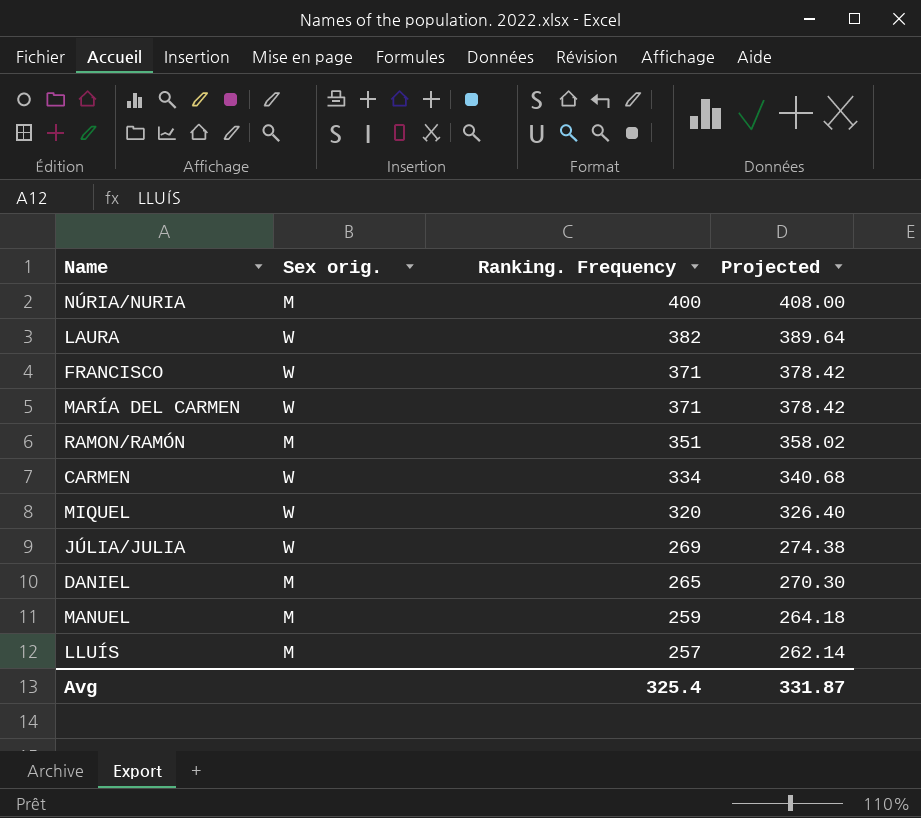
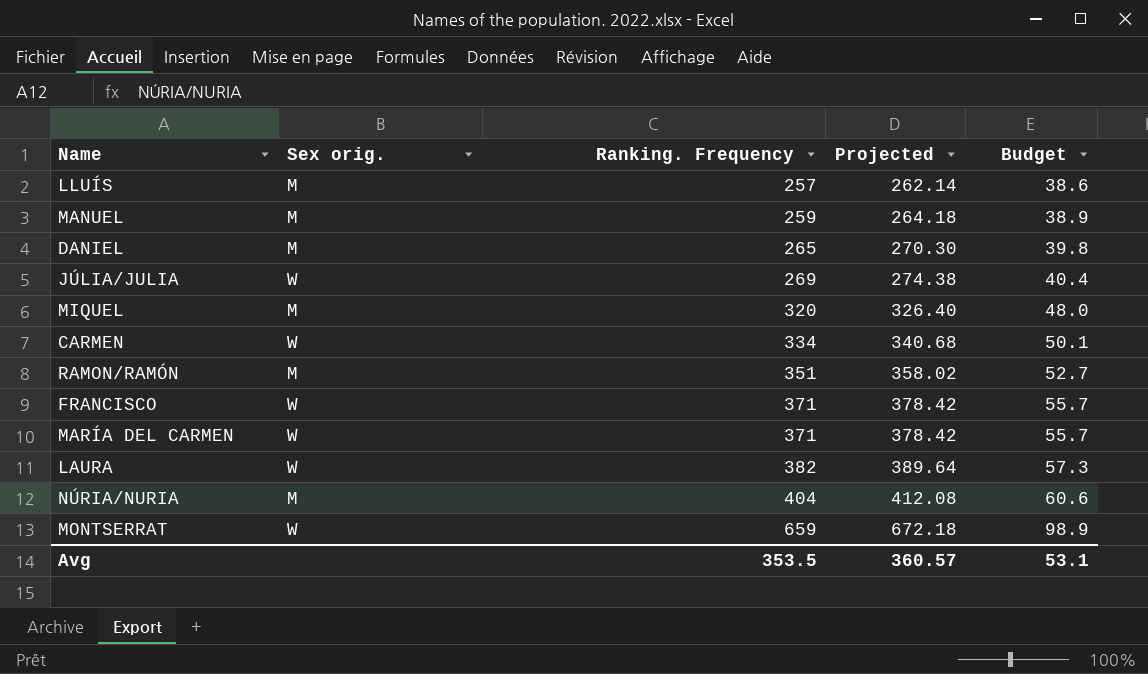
row order: Ranking. Frequency descending -> Ranking. Frequency ascending
column Budget | formula: none -> [Ranking. Frequency] * 0.15
MIQUEL | Sex orig.: W -> M
NÚRIA/NURIA | Ranking. Frequency: 400 -> 404
NÚRIA/NURIA | Projected: 408.00 -> 412.08
row MONTSERRAT: none -> W | 659 | 672.18 | 98.9
Avg | Ranking. Frequency: 325.4 -> 353.5
Avg | Projected: 331.87 -> 360.57

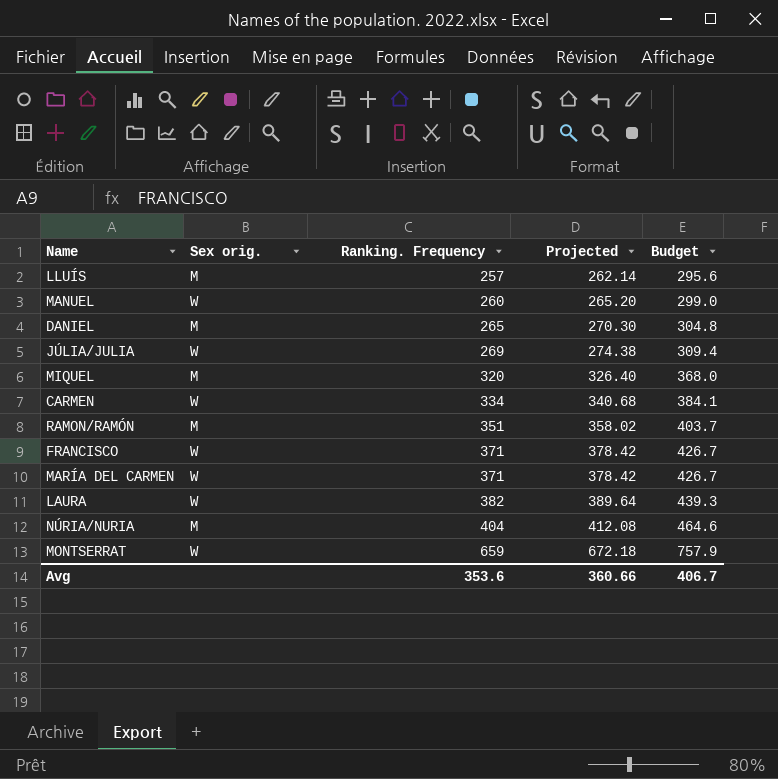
column Budget | formula: [Ranking. Frequency] * 0.15 -> [Ranking. Frequency] * 1.15
MANUEL | Sex orig.: M -> W
MANUEL | Ranking. Frequency: 259 -> 260
MANUEL | Projected: 264.18 -> 265.20
Avg | Ranking. Frequency: 353.5 -> 353.6
Avg | Projected: 360.57 -> 360.66
Avg | Budget: 53.1 -> 406.7

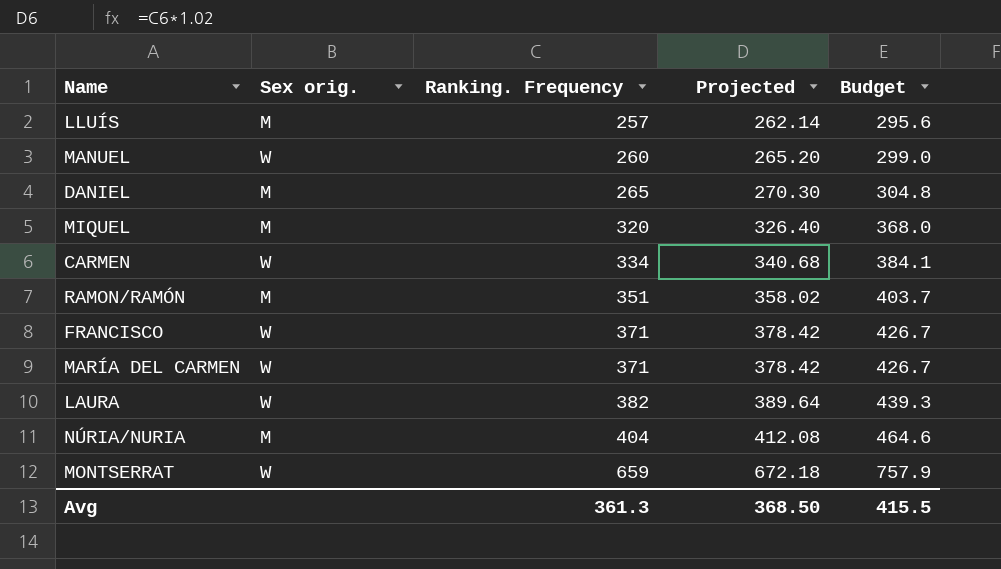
row JÚLIA/JULIA: W | 269 | 274.38 | 309.4 -> none
Avg | Ranking. Frequency: 353.6 -> 361.3
Avg | Projected: 360.66 -> 368.50
Avg | Budget: 406.7 -> 415.5

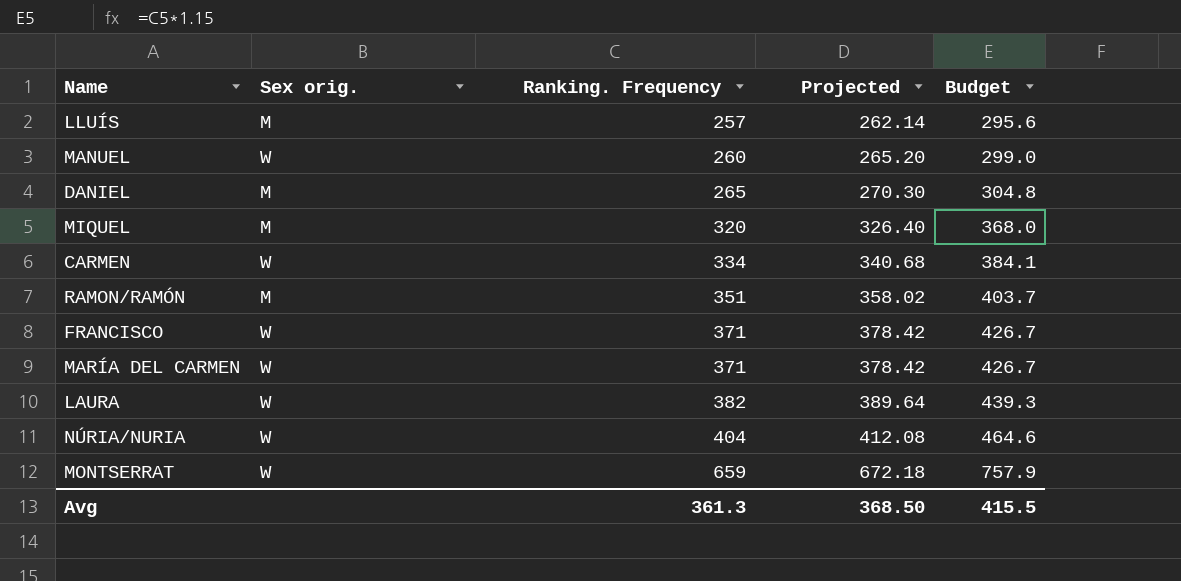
NÚRIA/NURIA | Sex orig.: M -> W

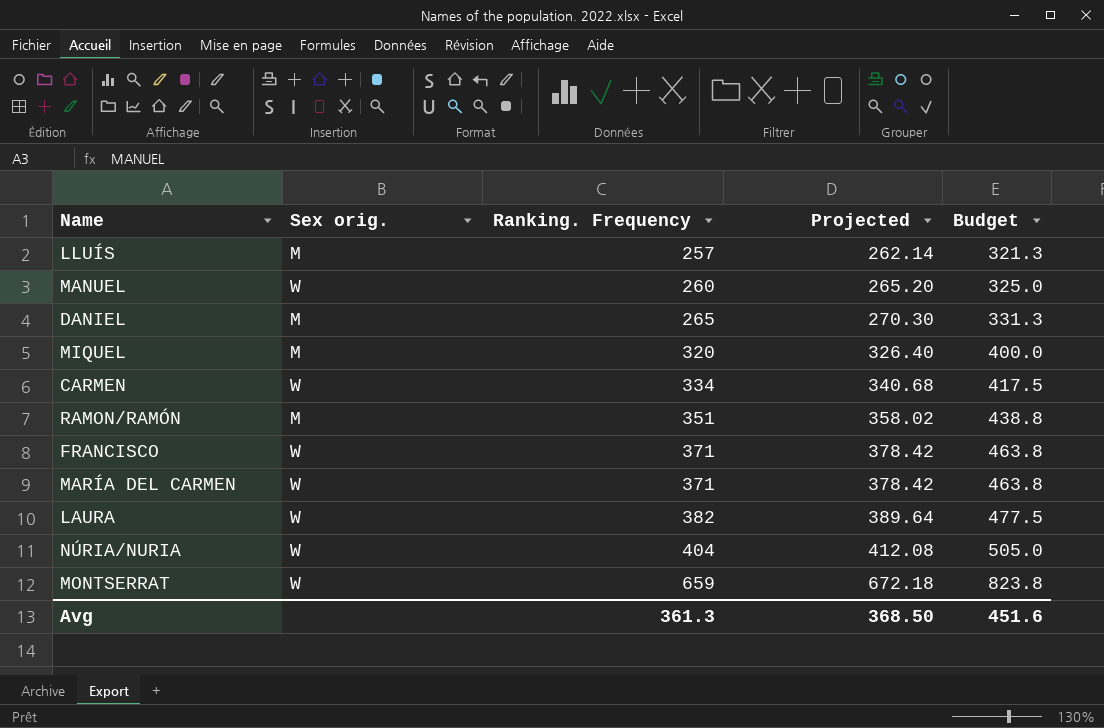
column Budget | formula: [Ranking. Frequency] * 1.15 -> [Ranking. Frequency] * 1.25
Avg | Budget: 415.5 -> 451.6

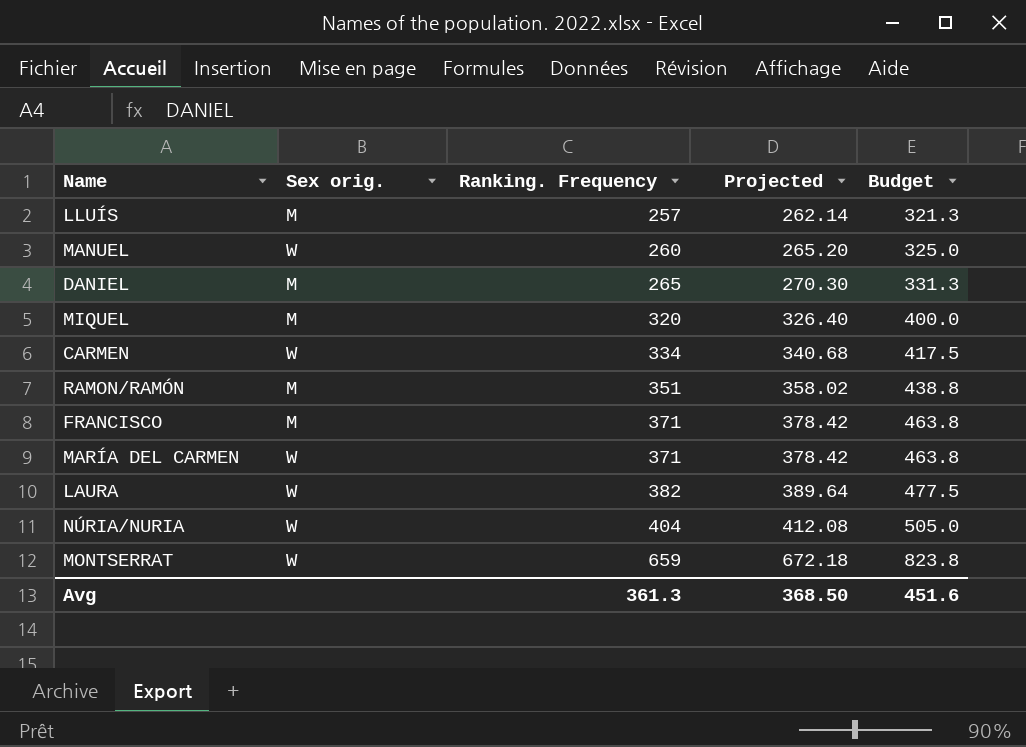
FRANCISCO | Sex orig.: W -> M

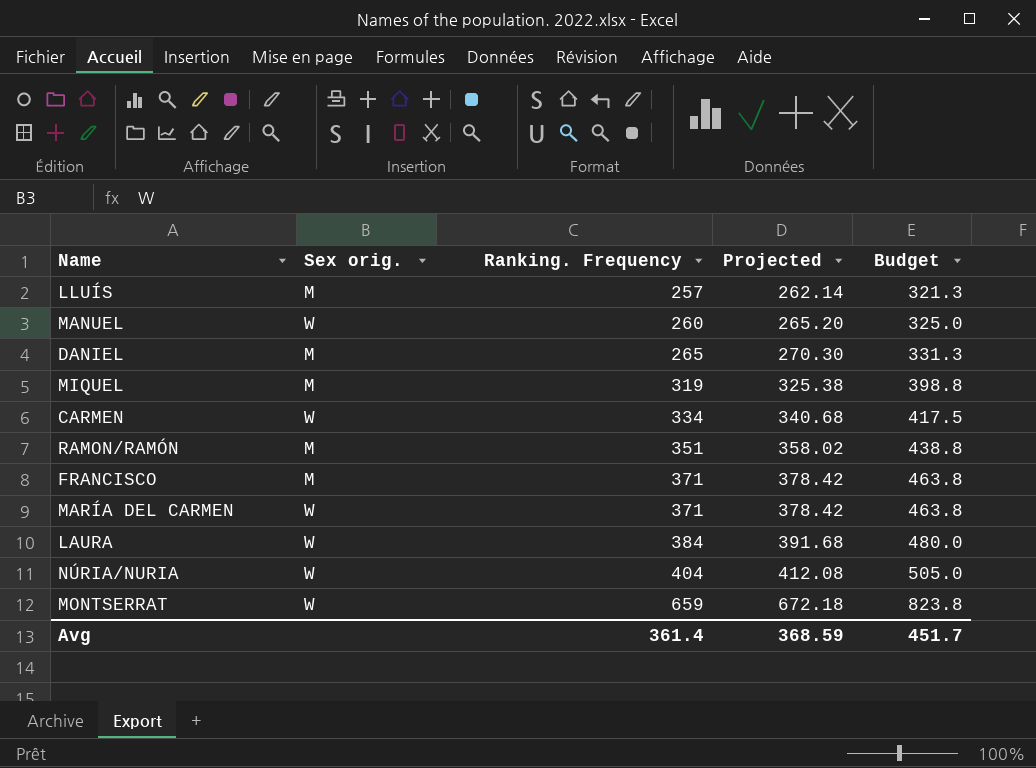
MIQUEL | Ranking. Frequency: 320 -> 319
MIQUEL | Projected: 326.40 -> 325.38
MIQUEL | Budget: 400.0 -> 398.8
LAURA | Ranking. Frequency: 382 -> 384
LAURA | Projected: 389.64 -> 391.68
LAURA | Budget: 477.5 -> 480.0
Avg | Ranking. Frequency: 361.3 -> 361.4
Avg | Projected: 368.50 -> 368.59
Avg | Budget: 451.6 -> 451.7

